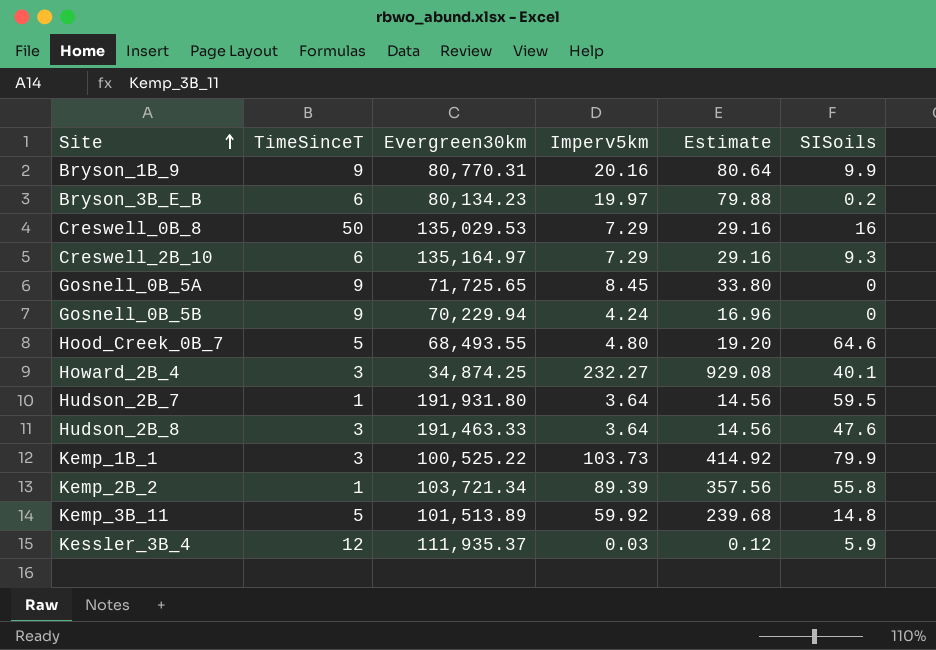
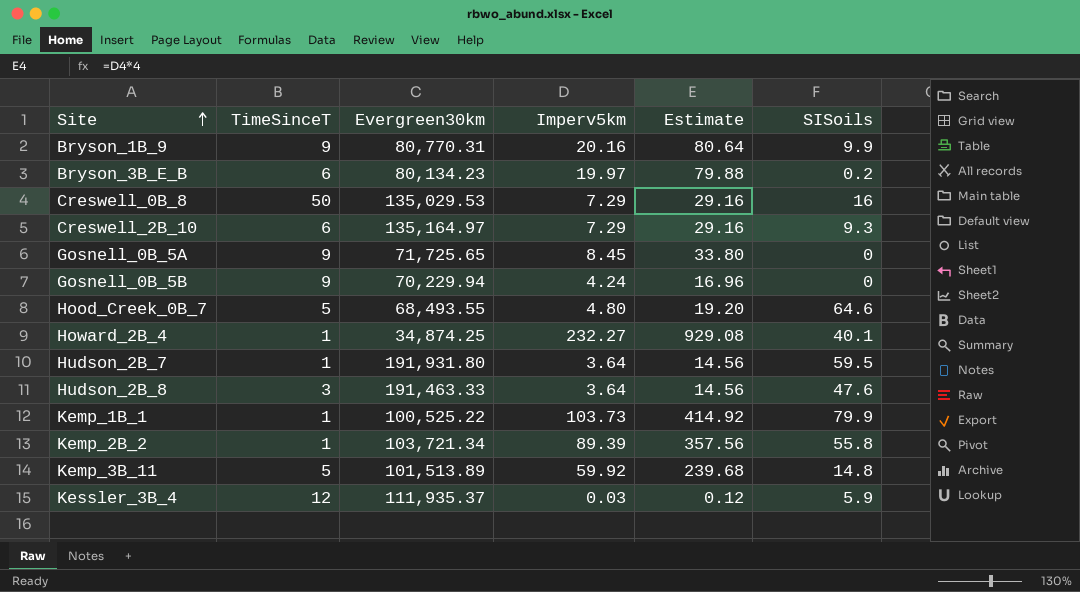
Howard_2B_4 | TimeSinceT: 3 -> 1
Kemp_1B_1 | TimeSinceT: 3 -> 1

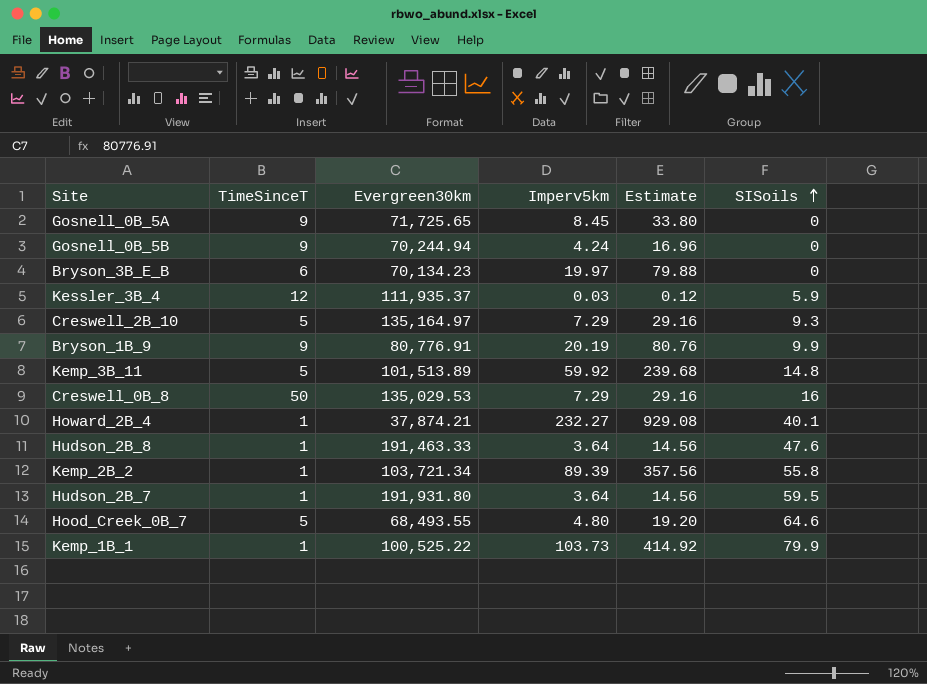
row order: Site ascending -> SISoils ascending
Gosnell_0B_5B | Evergreen30km: 70,229.94 -> 70,244.94
Bryson_3B_E_B | Evergreen30km: 80,134.23 -> 70,134.23
Bryson_3B_E_B | SISoils: 0.2 -> 0
Creswell_2B_10 | TimeSinceT: 6 -> 5
Bryson_1B_9 | Evergreen30km: 80,770.31 -> 80,776.91
Bryson_1B_9 | Imperv5km: 20.16 -> 20.19
Bryson_1B_9 | Estimate: 80.64 -> 80.76
Howard_2B_4 | Evergreen30km: 34,874.25 -> 37,874.21
Hudson_2B_8 | TimeSinceT: 3 -> 1

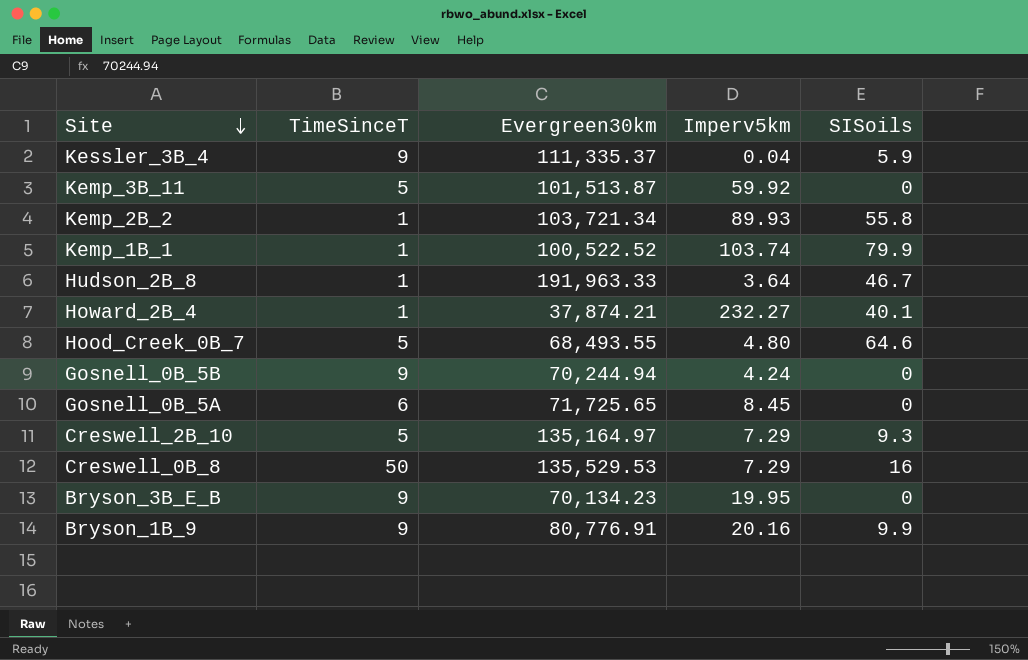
row order: SISoils ascending -> Site descending
column Estimate | formula: [Imperv5km] * 4 -> none
row Hudson_2B_7: 1 | 191,931.80 | 3.64 | 14.56 | 59.5 -> none
Kessler_3B_4 | TimeSinceT: 12 -> 9
Kessler_3B_4 | Evergreen30km: 111,935.37 -> 111,335.37
Kessler_3B_4 | Imperv5km: 0.03 -> 0.04
Kemp_3B_11 | Evergreen30km: 101,513.89 -> 101,513.87
Kemp_3B_11 | SISoils: 14.8 -> 0
Kemp_2B_2 | Imperv5km: 89.39 -> 89.93
Kemp_1B_1 | Evergreen30km: 100,525.22 -> 100,522.52
Kemp_1B_1 | Imperv5km: 103.73 -> 103.74
Hudson_2B_8 | Evergreen30km: 191,463.33 -> 191,963.33
Hudson_2B_8 | SISoils: 47.6 -> 46.7
Gosnell_0B_5A | TimeSinceT: 9 -> 6
Creswell_0B_8 | Evergreen30km: 135,029.53 -> 135,529.53
Bryson_3B_E_B | TimeSinceT: 6 -> 9
Bryson_3B_E_B | Imperv5km: 19.97 -> 19.95
Bryson_1B_9 | Imperv5km: 20.19 -> 20.16

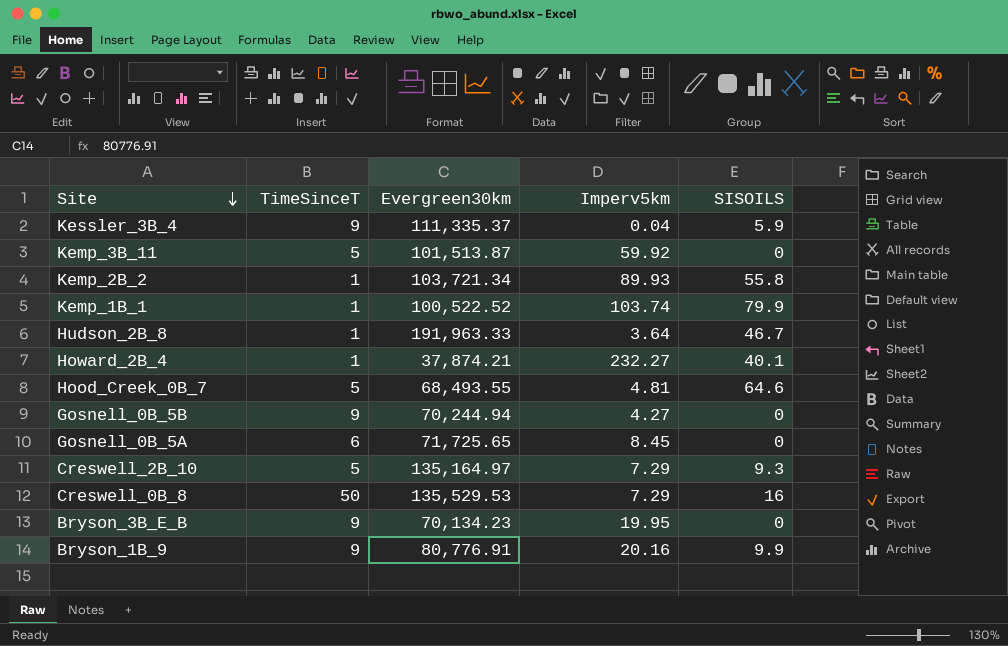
column name: SISoils -> SISOILS
Hood_Creek_0B_7 | Imperv5km: 4.80 -> 4.81
Gosnell_0B_5B | Imperv5km: 4.24 -> 4.27

